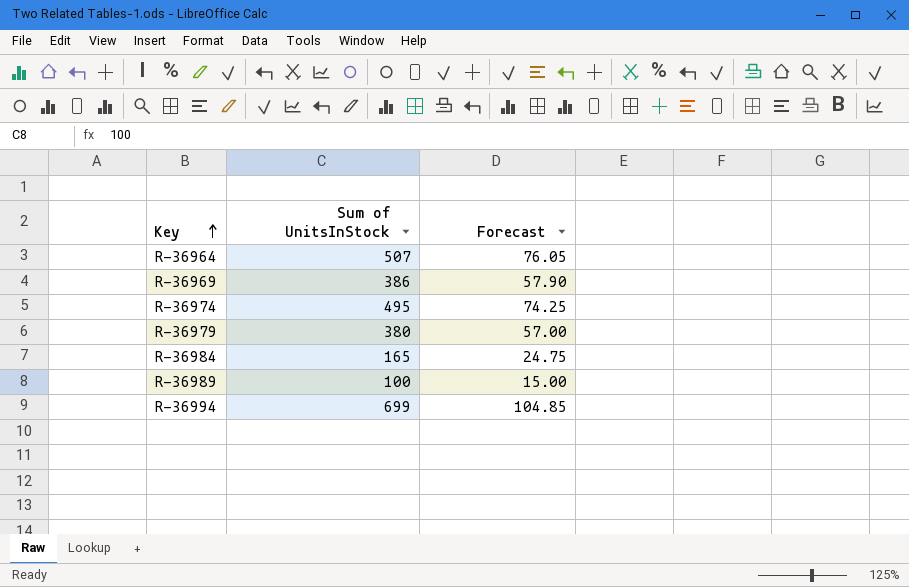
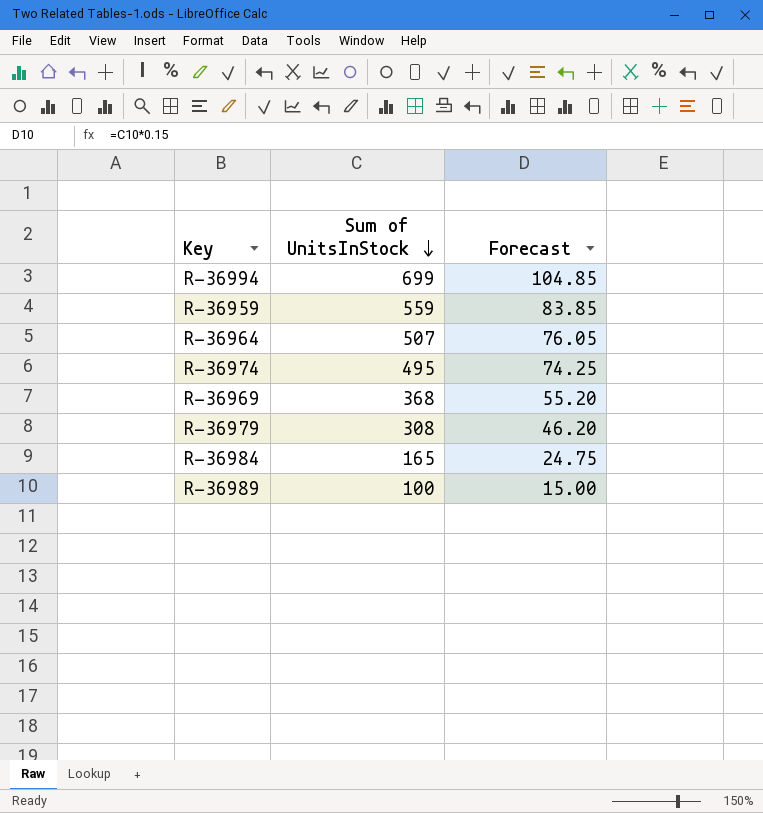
row order: Key ascending -> Sum of UnitsInStock descending
row R-36959: none -> 559 | 83.85
R-36969 | Sum of UnitsInStock: 386 -> 368
R-36969 | Forecast: 57.90 -> 55.20
R-36979 | Sum of UnitsInStock: 380 -> 308
R-36979 | Forecast: 57.00 -> 46.20

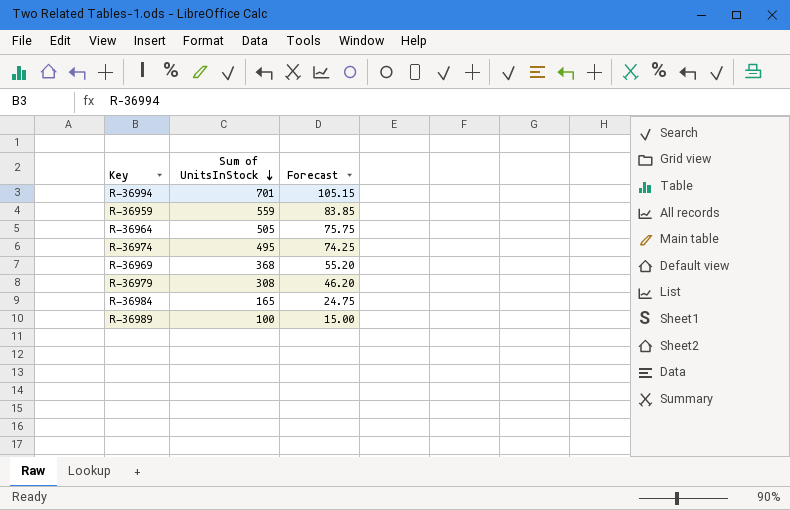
R-36994 | Sum of UnitsInStock: 699 -> 701
R-36994 | Forecast: 104.85 -> 105.15
R-36964 | Sum of UnitsInStock: 507 -> 505
R-36964 | Forecast: 76.05 -> 75.75

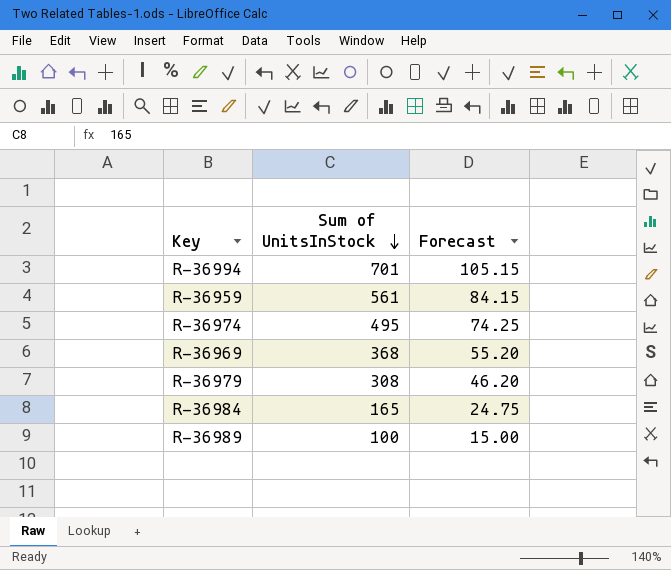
row R-36964: 505 | 75.75 -> none
R-36959 | Sum of UnitsInStock: 559 -> 561
R-36959 | Forecast: 83.85 -> 84.15

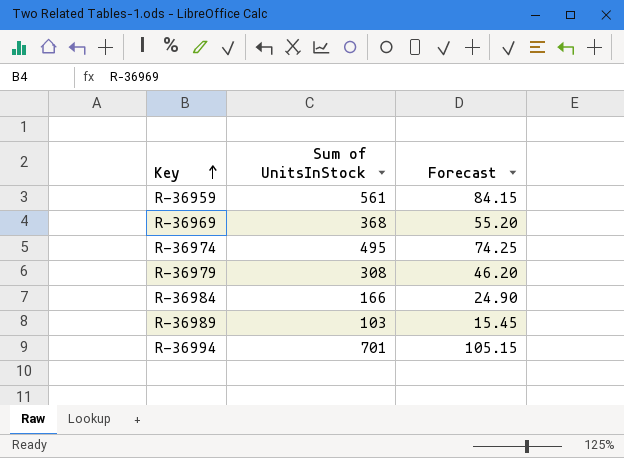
row order: Sum of UnitsInStock descending -> Key ascending
R-36984 | Sum of UnitsInStock: 165 -> 166
R-36984 | Forecast: 24.75 -> 24.90
R-36989 | Sum of UnitsInStock: 100 -> 103
R-36989 | Forecast: 15.00 -> 15.45

